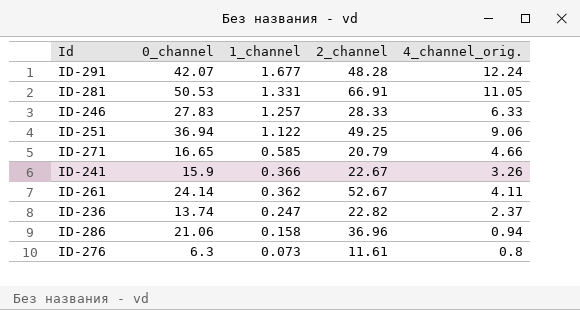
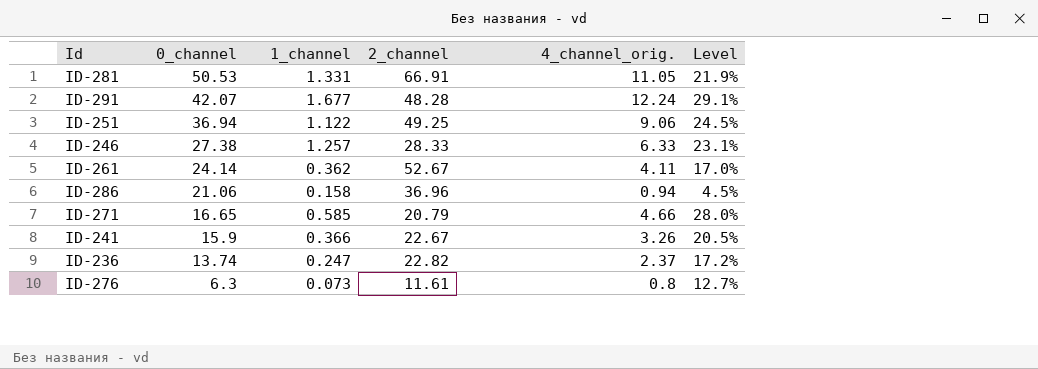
row order: 1_channel descending -> 0_channel descending
column Level | formula: none -> [4_channel_orig.] / [0_channel]
ID-246 | 0_channel: 27.83 -> 27.38

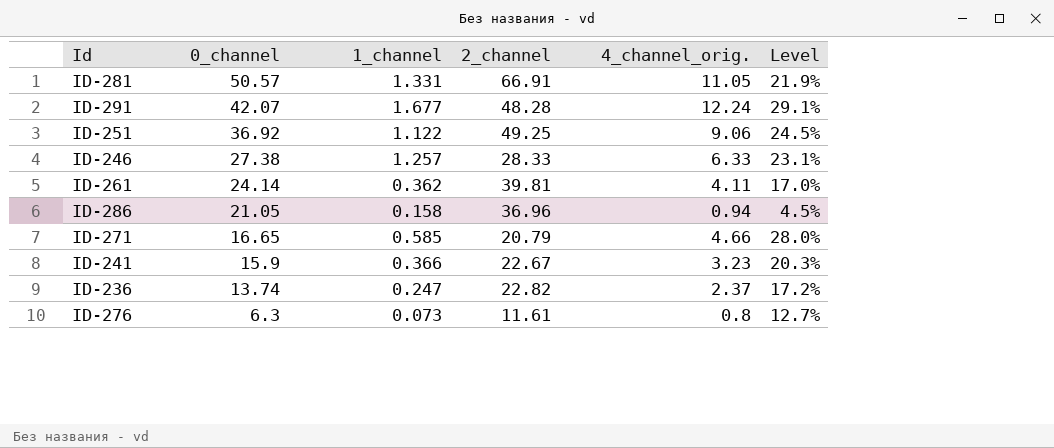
ID-281 | 0_channel: 50.53 -> 50.57
ID-251 | 0_channel: 36.94 -> 36.92
ID-261 | 2_channel: 52.67 -> 39.81
ID-286 | 0_channel: 21.06 -> 21.05
ID-241 | 4_channel_orig.: 3.26 -> 3.23
ID-241 | Level: 20.5% -> 20.3%

